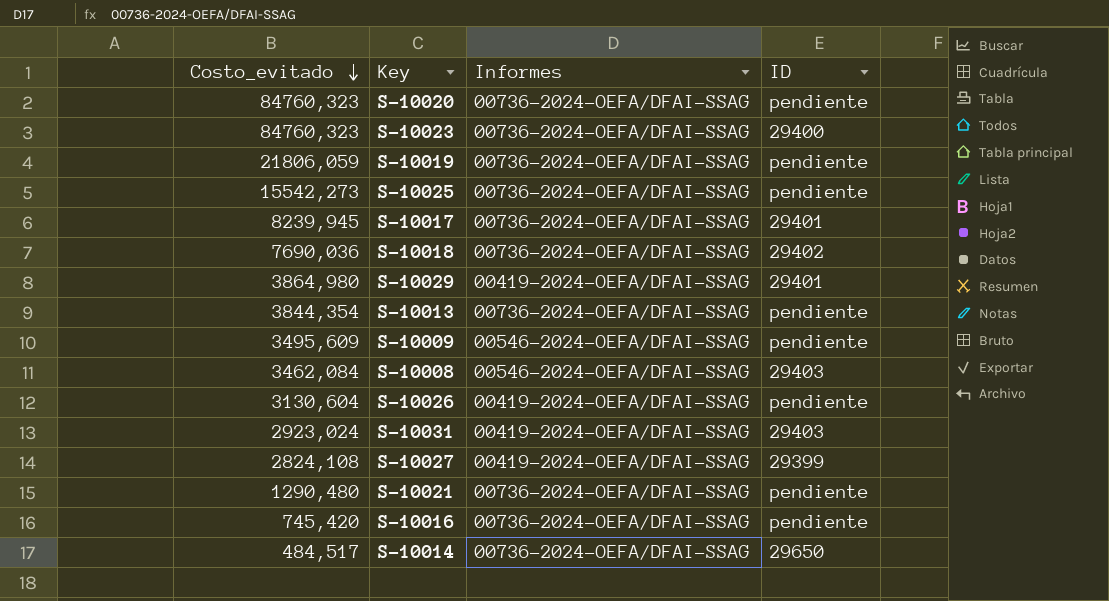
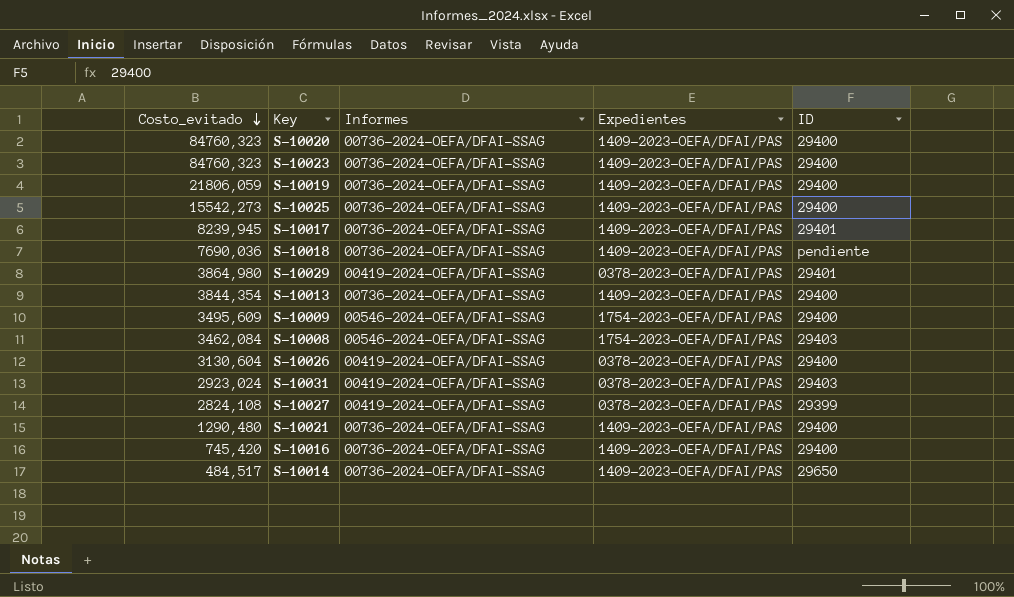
column Expedientes | position: none -> 4
S-10020 | ID: pendiente -> 29400
S-10019 | ID: pendiente -> 29400
S-10025 | ID: pendiente -> 29400
S-10018 | ID: 29402 -> pendiente
S-10013 | ID: pendiente -> 29400
S-10009 | ID: pendiente -> 29400
S-10026 | ID: pendiente -> 29400
S-10021 | ID: pendiente -> 29400
S-10016 | ID: pendiente -> 29400

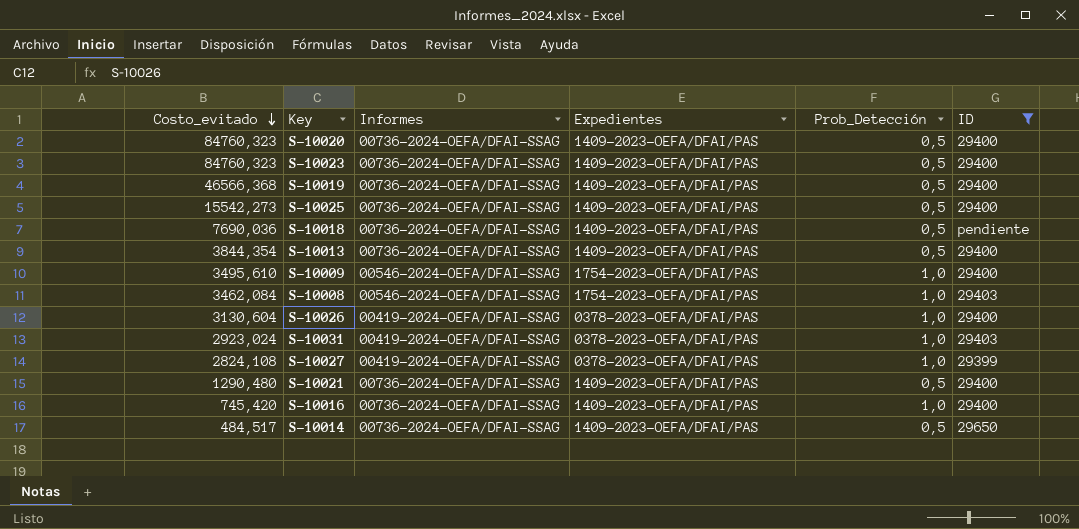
filter: none -> ID != 29401
column Prob_Detección | position: none -> 5
S-10019 | Costo_evitado: 21806,059 -> 46566,368
S-10009 | Costo_evitado: 3495,609 -> 3495,610

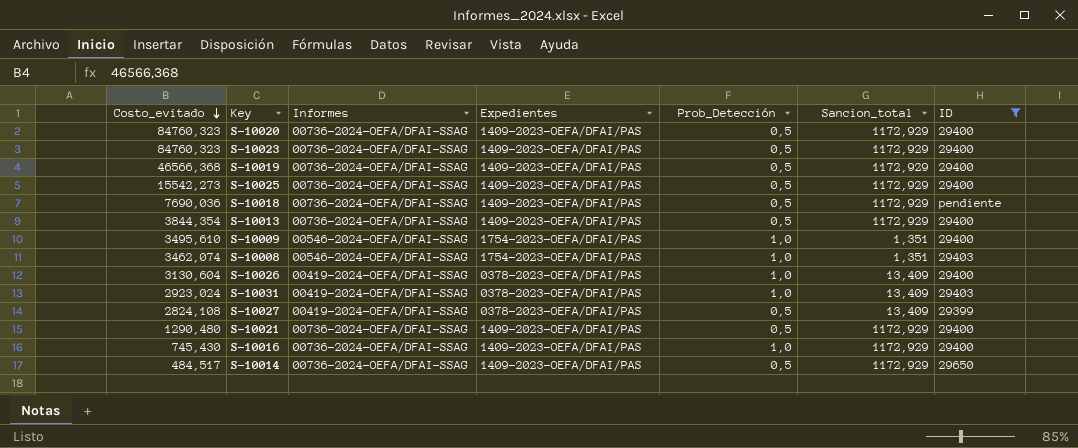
column Sancion_total | position: none -> 6
S-10008 | Costo_evitado: 3462,084 -> 3462,074
S-10027 | Prob_Detección: 1,0 -> 0,5
S-10016 | Costo_evitado: 745,420 -> 745,430

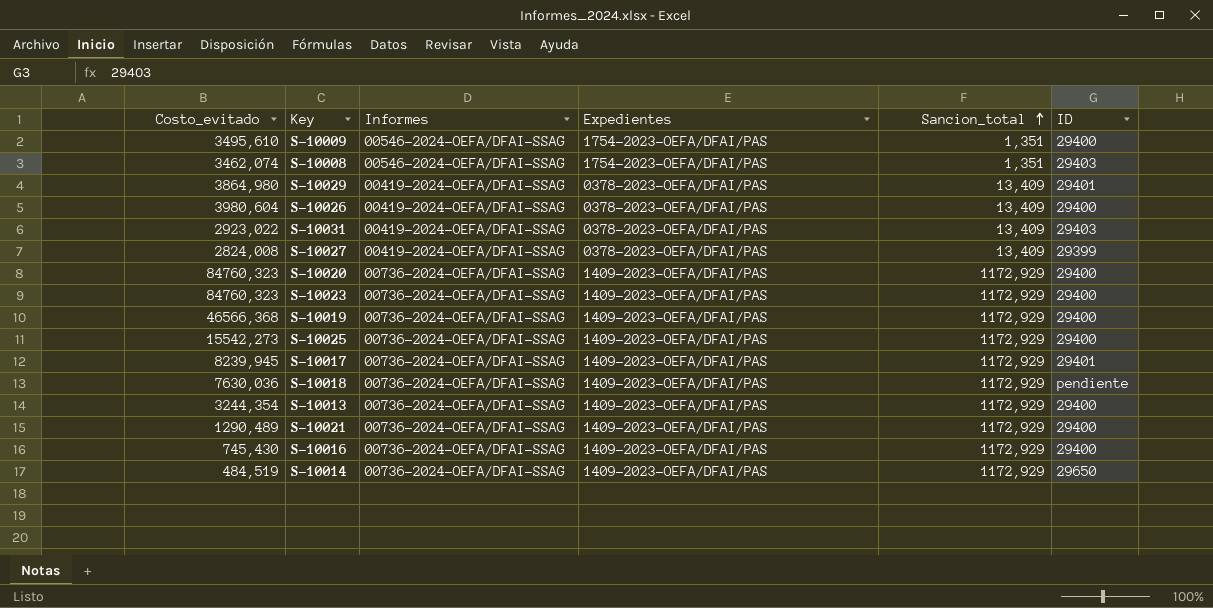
filter: ID != 29401 -> none
row order: Costo_evitado descending -> Sancion_total ascending
column Prob_Detección | position: 5 -> none
S-10026 | Costo_evitado: 3130,604 -> 3980,604
S-10031 | Costo_evitado: 2923,024 -> 2923,022
S-10027 | Costo_evitado: 2824,108 -> 2824,008
S-10018 | Costo_evitado: 7690,036 -> 7630,036
S-10013 | Costo_evitado: 3844,354 -> 3244,354
S-10021 | Costo_evitado: 1290,480 -> 1290,489
S-10014 | Costo_evitado: 484,517 -> 484,519

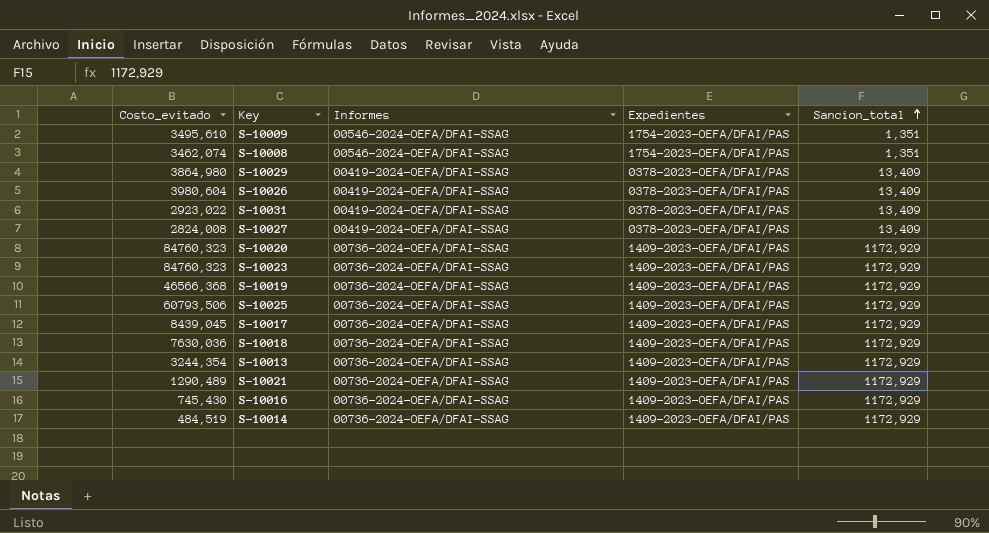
column ID | position: 6 -> none
S-10025 | Costo_evitado: 15542,273 -> 60793,506
S-10017 | Costo_evitado: 8239,945 -> 8439,045

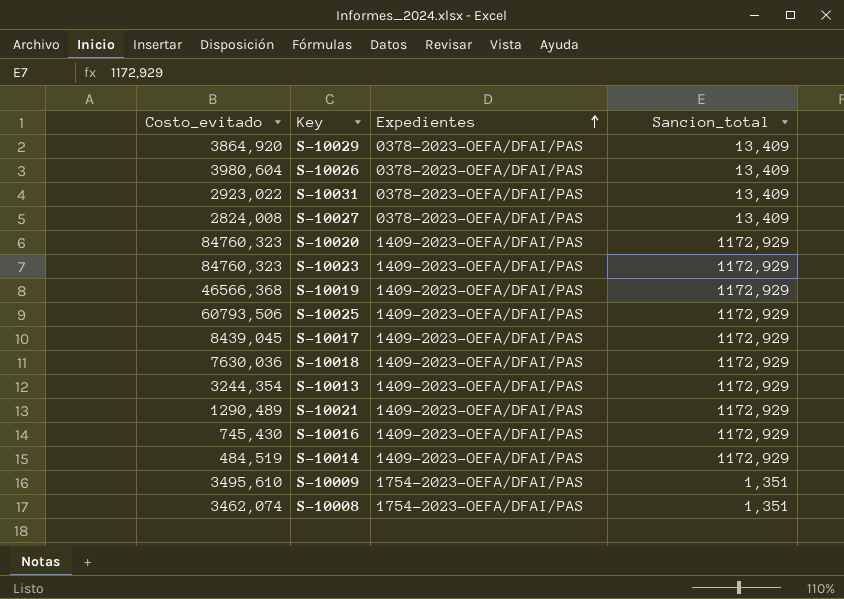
row order: Sancion_total ascending -> Expedientes ascending
column Informes | position: 3 -> none
S-10029 | Costo_evitado: 3864,980 -> 3864,920

